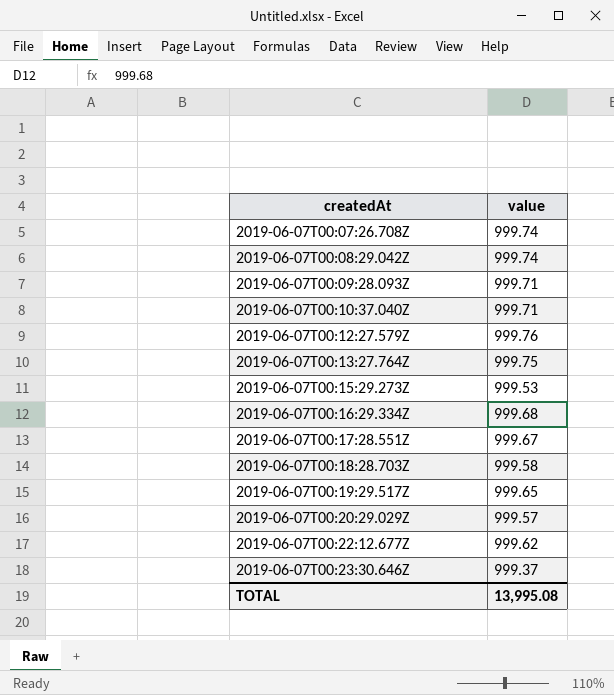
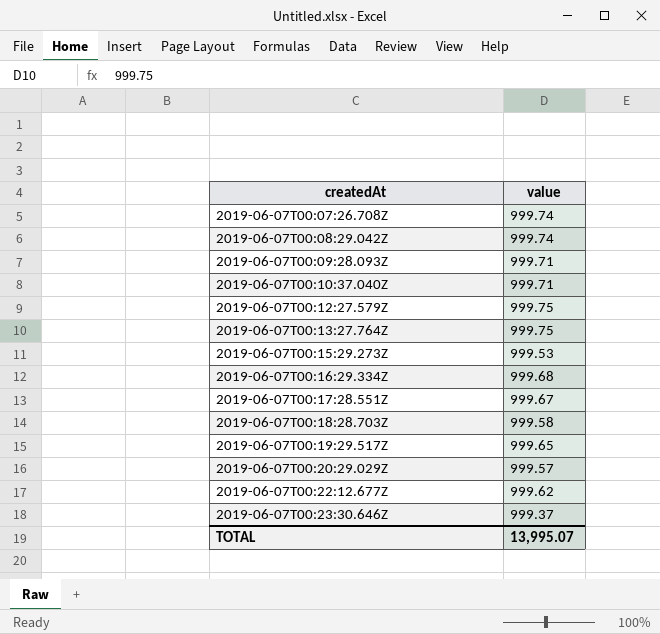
2019-06-07T00:12:27.579Z | value: 999.76 -> 999.75
TOTAL | value: 13,995.08 -> 13,995.07

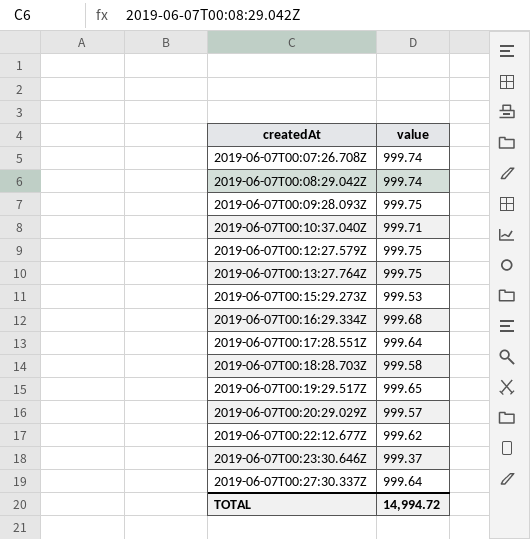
2019-06-07T00:09:28.093Z | value: 999.71 -> 999.75
2019-06-07T00:17:28.551Z | value: 999.67 -> 999.64
row 2019-06-07T00:27:30.337Z: none -> 999.64
TOTAL | value: 13,995.07 -> 14,994.72

